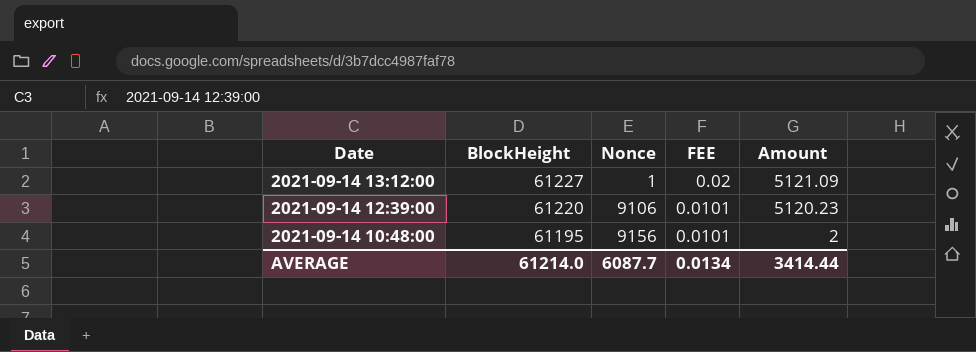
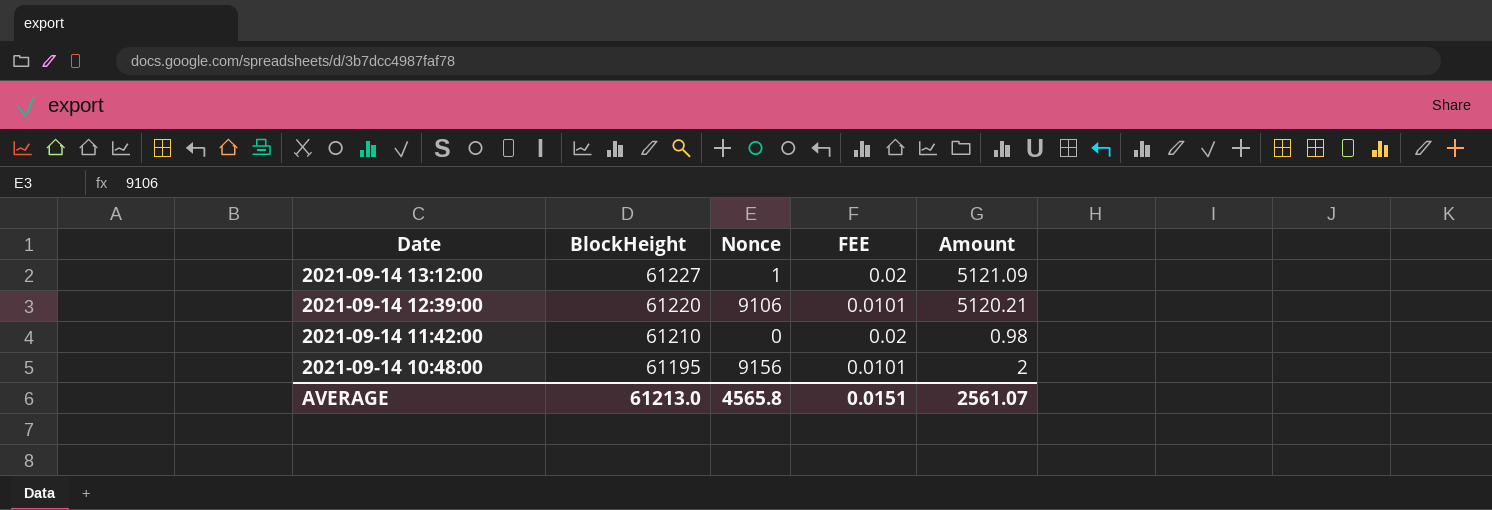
2021-09-14 12:39:00 | Amount: 5120.23 -> 5120.21
row 2021-09-14 11:42:00: none -> 61210 | 0 | 0.02 | 0.98
AVERAGE | BlockHeight: 61214.0 -> 61213.0
AVERAGE | Nonce: 6087.7 -> 4565.8
AVERAGE | FEE: 0.0134 -> 0.0151
AVERAGE | Amount: 3414.44 -> 2561.07

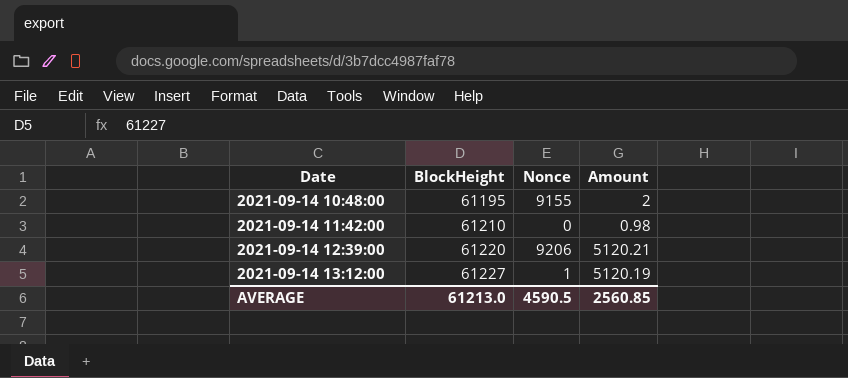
row order: Date descending -> Date ascending
column FEE | position: 4 -> none
2021-09-14 10:48:00 | Nonce: 9156 -> 9155
2021-09-14 12:39:00 | Nonce: 9106 -> 9206
2021-09-14 13:12:00 | Amount: 5121.09 -> 5120.19
AVERAGE | Nonce: 4565.8 -> 4590.5
AVERAGE | Amount: 2561.07 -> 2560.85

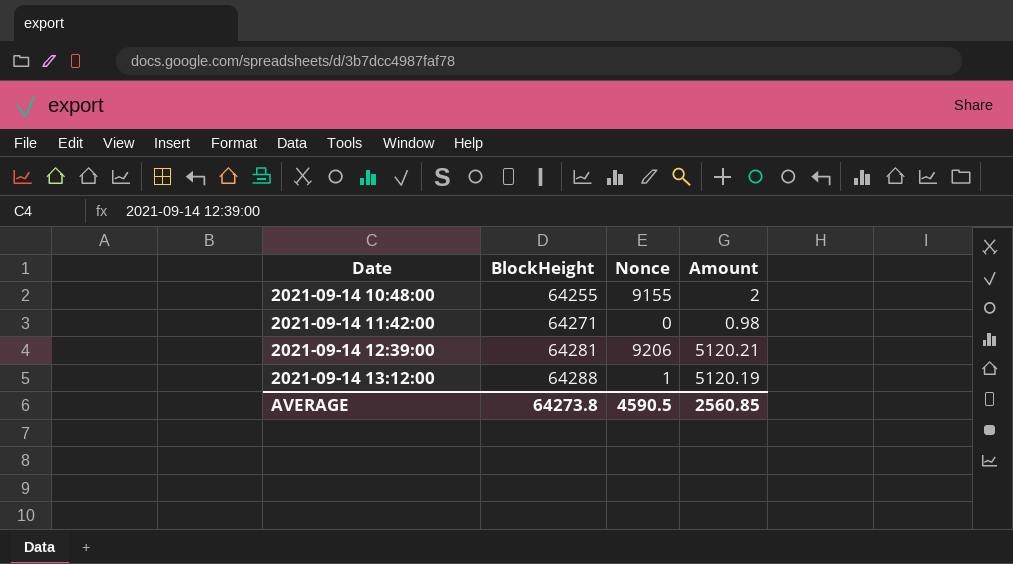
2021-09-14 10:48:00 | BlockHeight: 61195 -> 64255
2021-09-14 11:42:00 | BlockHeight: 61210 -> 64271
2021-09-14 12:39:00 | BlockHeight: 61220 -> 64281
2021-09-14 13:12:00 | BlockHeight: 61227 -> 64288
AVERAGE | BlockHeight: 61213.0 -> 64273.8

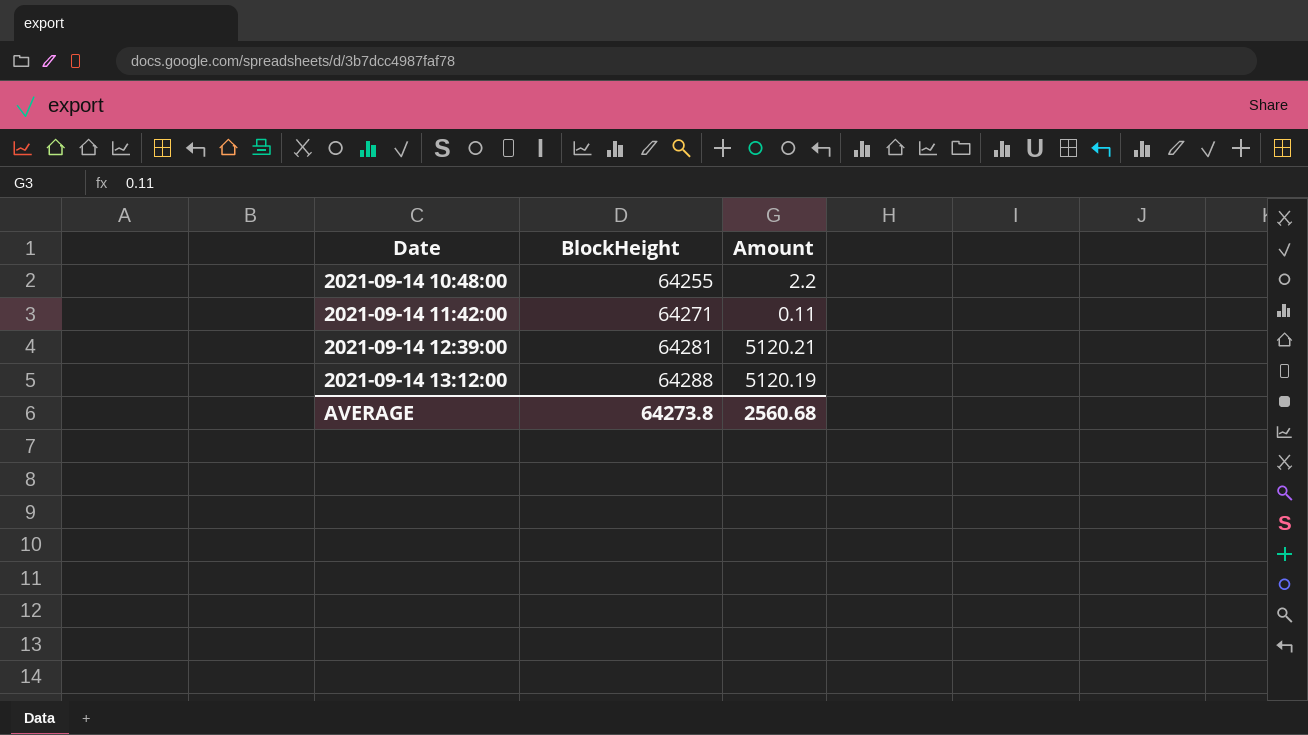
column Nonce | position: 3 -> none
2021-09-14 10:48:00 | Amount: 2 -> 2.2
2021-09-14 11:42:00 | Amount: 0.98 -> 0.11
AVERAGE | Amount: 2560.85 -> 2560.68

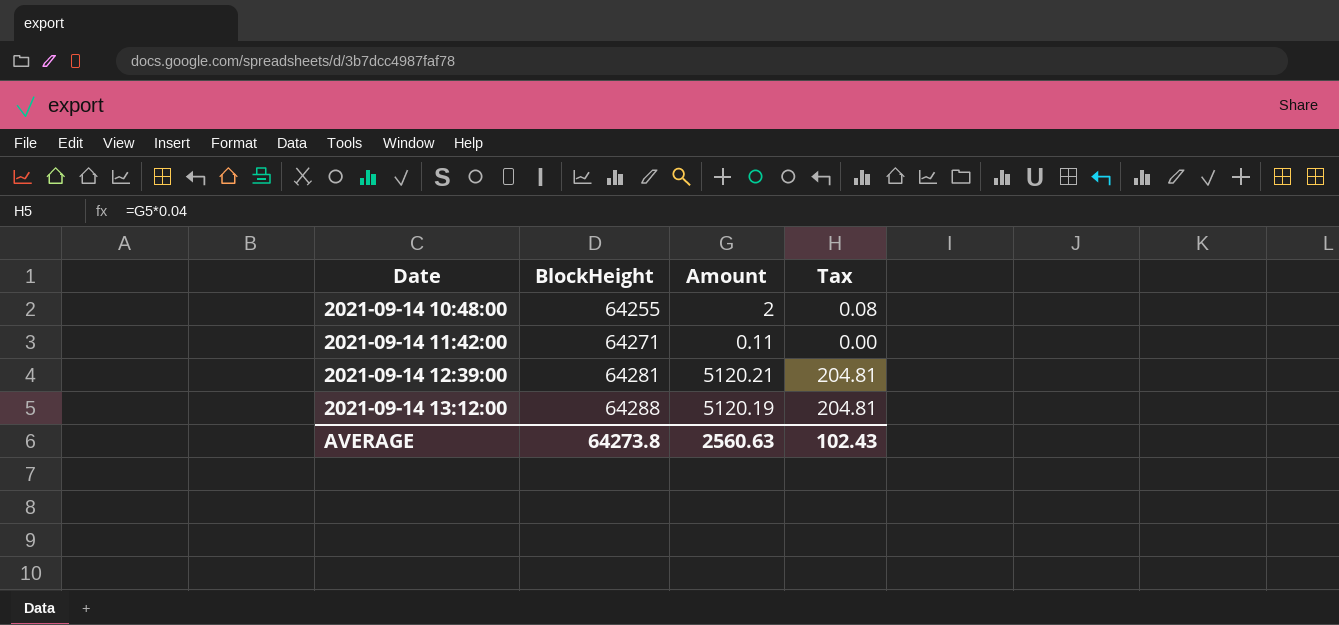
column Tax | formula: none -> [Amount] * 0.04
2021-09-14 10:48:00 | Amount: 2.2 -> 2
AVERAGE | Amount: 2560.68 -> 2560.63

